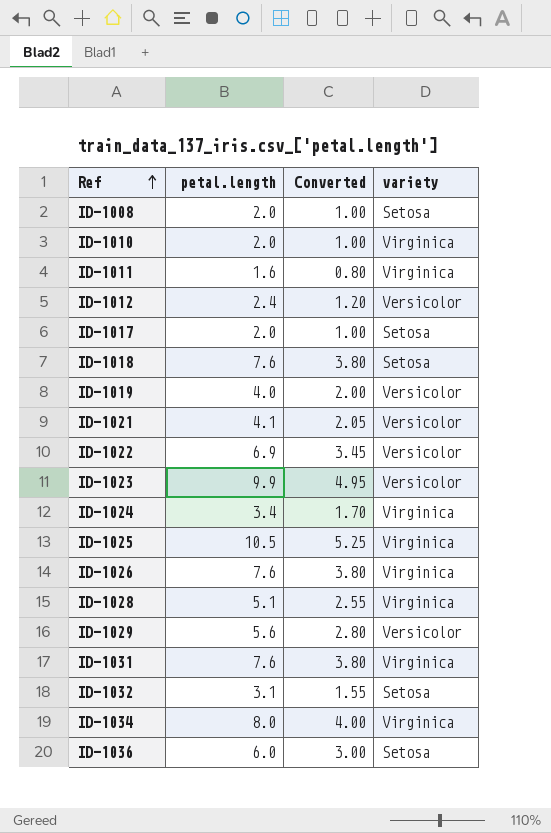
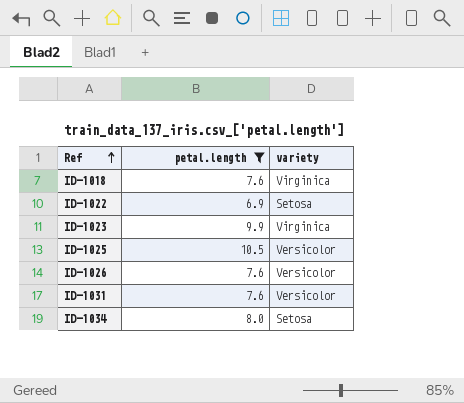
filter: none -> petal.length >= 6.9
column Converted | formula: [petal.length] * 0.5 -> none
ID-1018 | variety: Setosa -> Virginica
ID-1022 | variety: Versicolor -> Setosa
ID-1023 | variety: Versicolor -> Virginica
ID-1025 | variety: Virginica -> Versicolor
ID-1026 | variety: Virginica -> Versicolor
ID-1031 | variety: Virginica -> Versicolor
ID-1034 | variety: Virginica -> Setosa

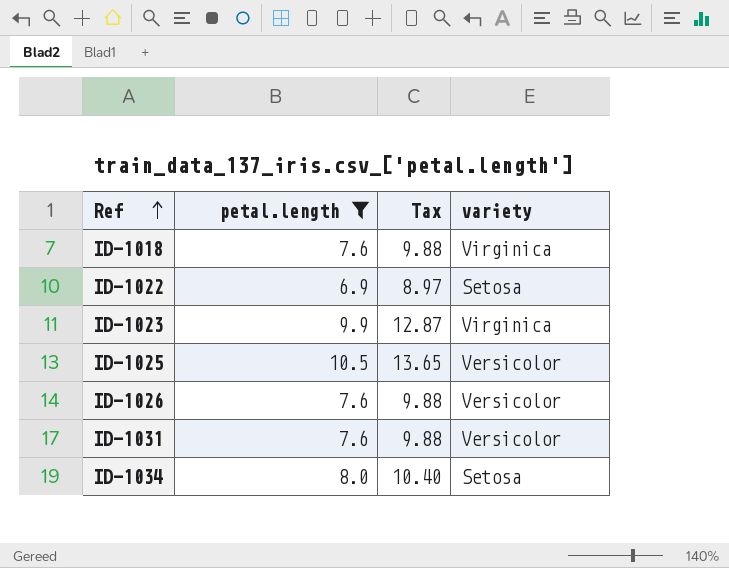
column Tax | formula: none -> [petal.length] * 1.3

